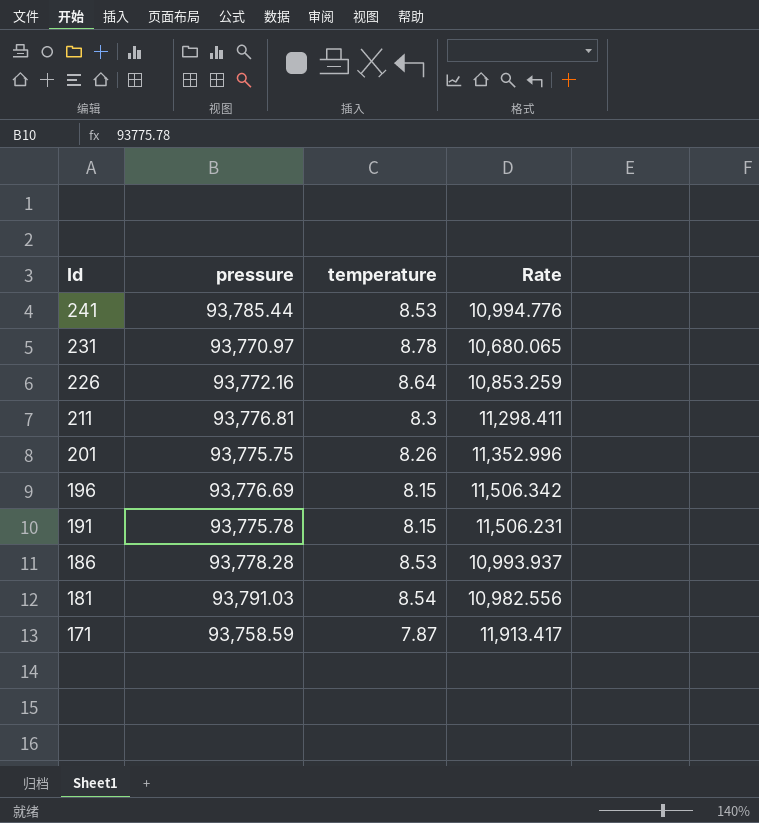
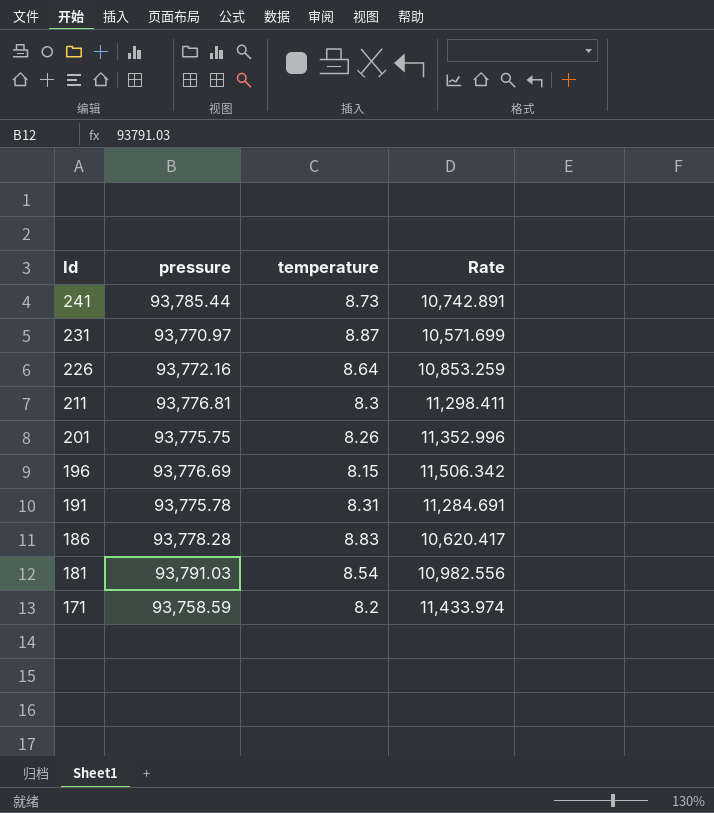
241 | temperature: 8.53 -> 8.73
241 | Rate: 10,994.776 -> 10,742.891
231 | temperature: 8.78 -> 8.87
231 | Rate: 10,680.065 -> 10,571.699
191 | temperature: 8.15 -> 8.31
191 | Rate: 11,506.231 -> 11,284.691
186 | temperature: 8.53 -> 8.83
186 | Rate: 10,993.937 -> 10,620.417
171 | temperature: 7.87 -> 8.2
171 | Rate: 11,913.417 -> 11,433.974

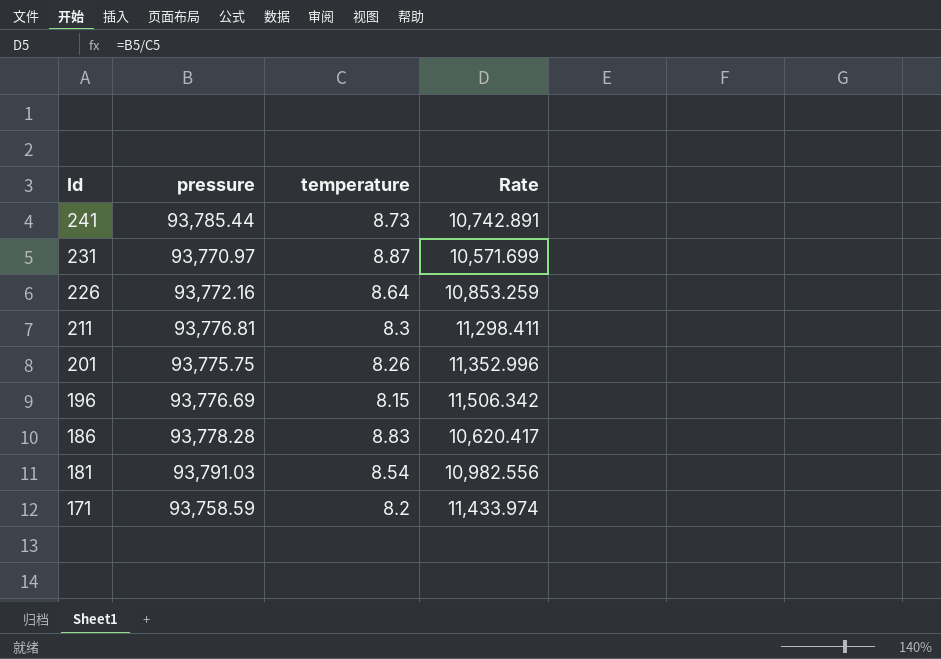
row 191: 93,775.78 | 8.31 | 11,284.691 -> none

